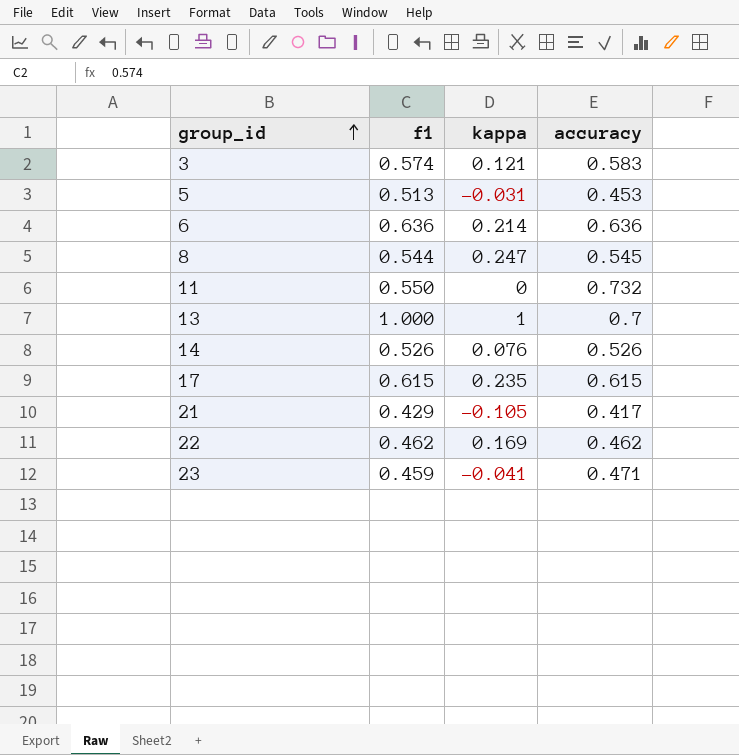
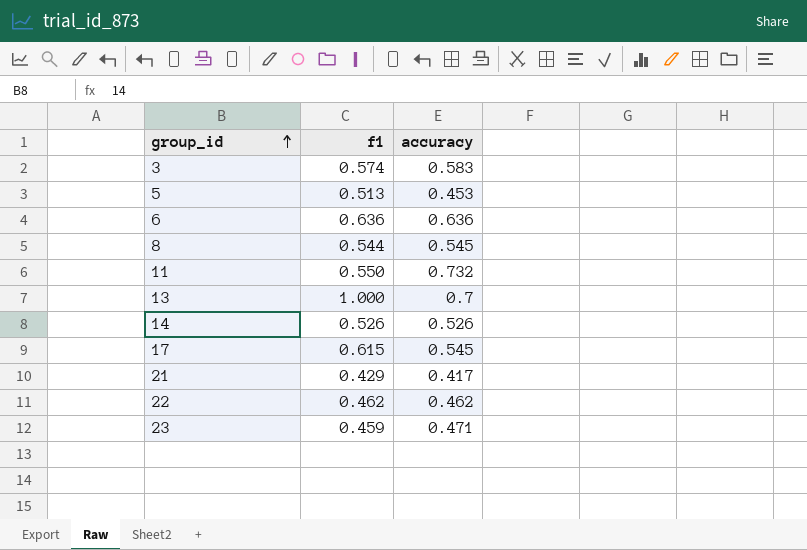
column kappa | position: 3 -> none
17 | accuracy: 0.615 -> 0.545

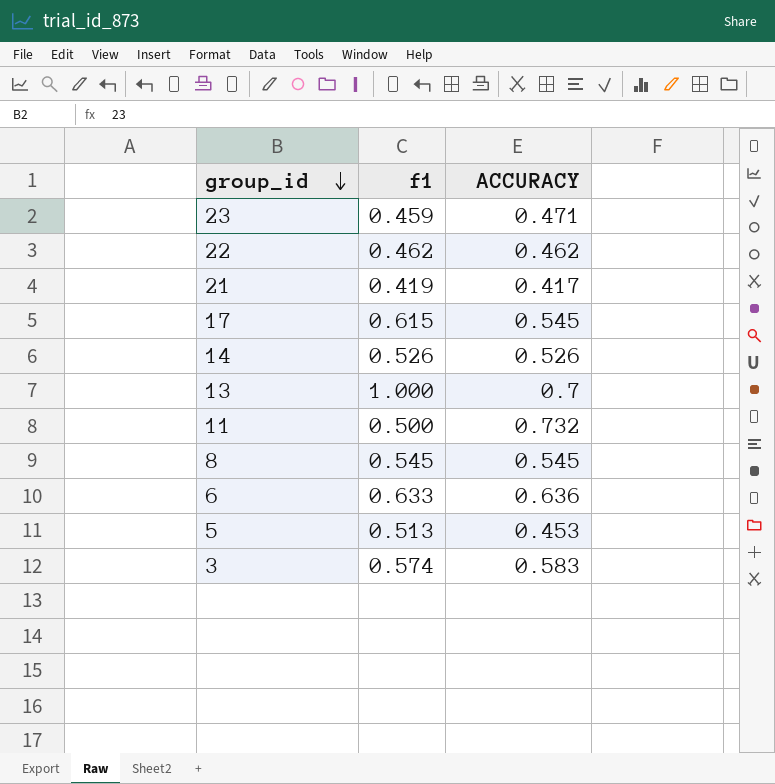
row order: group_id ascending -> group_id descending
column name: accuracy -> ACCURACY
21 | f1: 0.429 -> 0.419
11 | f1: 0.550 -> 0.500
8 | f1: 0.544 -> 0.545
6 | f1: 0.636 -> 0.633

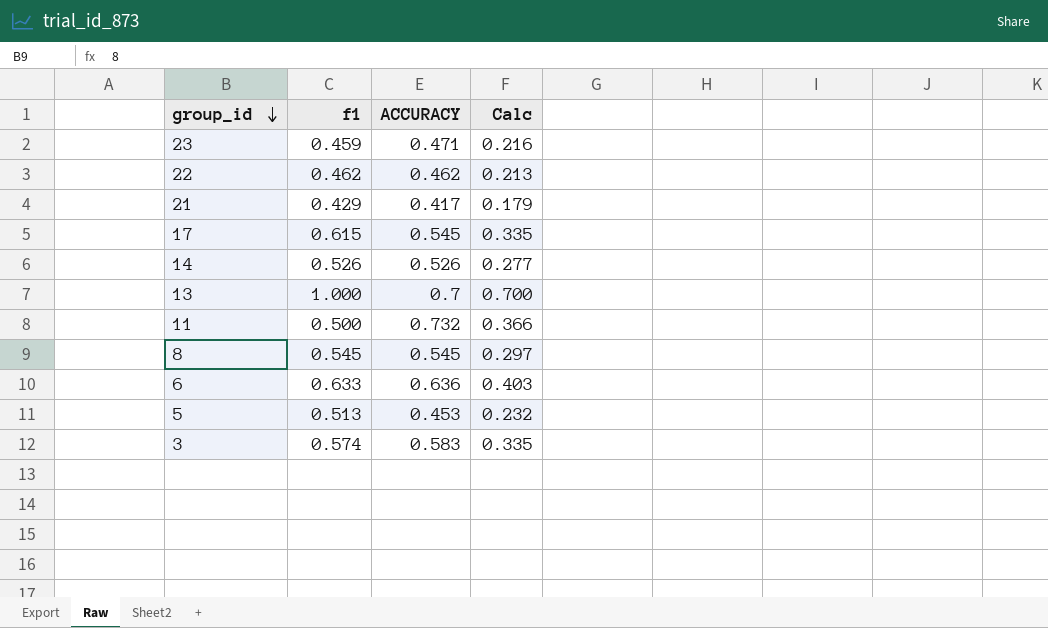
column Calc | formula: none -> [f1] * [ACCURACY]
21 | f1: 0.419 -> 0.429

